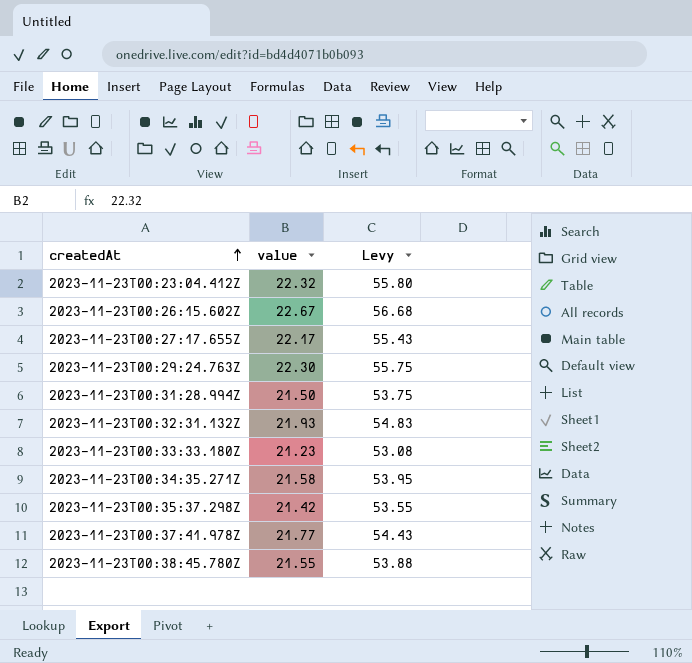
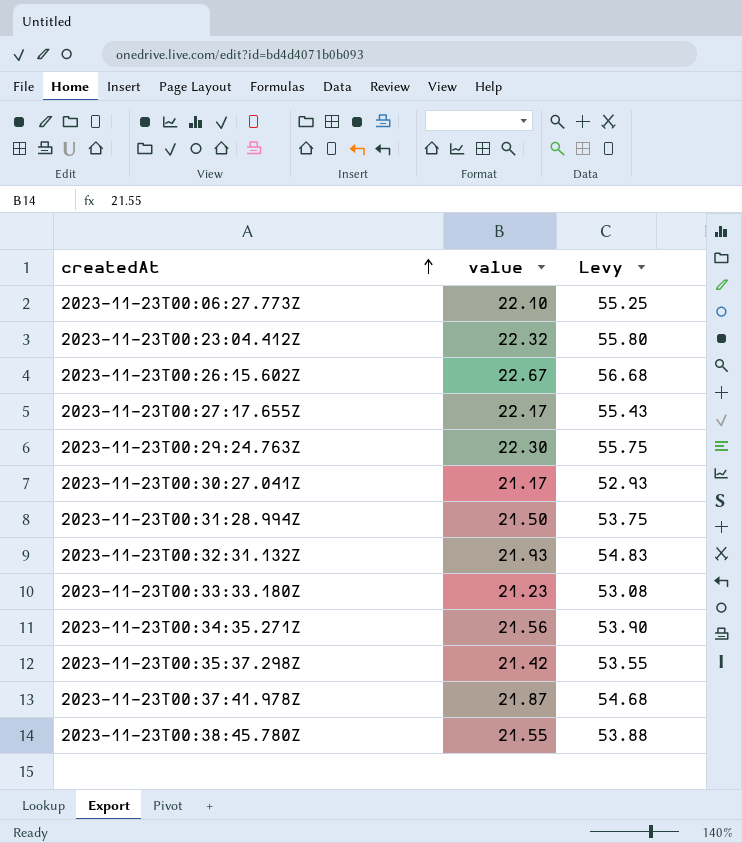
row 2023-11-23T00:06:27.773Z: none -> 22.10 | 55.25
row 2023-11-23T00:30:27.041Z: none -> 21.17 | 52.93
2023-11-23T00:34:35.271Z | value: 21.58 -> 21.56
2023-11-23T00:34:35.271Z | Levy: 53.95 -> 53.90
2023-11-23T00:37:41.978Z | value: 21.77 -> 21.87
2023-11-23T00:37:41.978Z | Levy: 54.43 -> 54.68

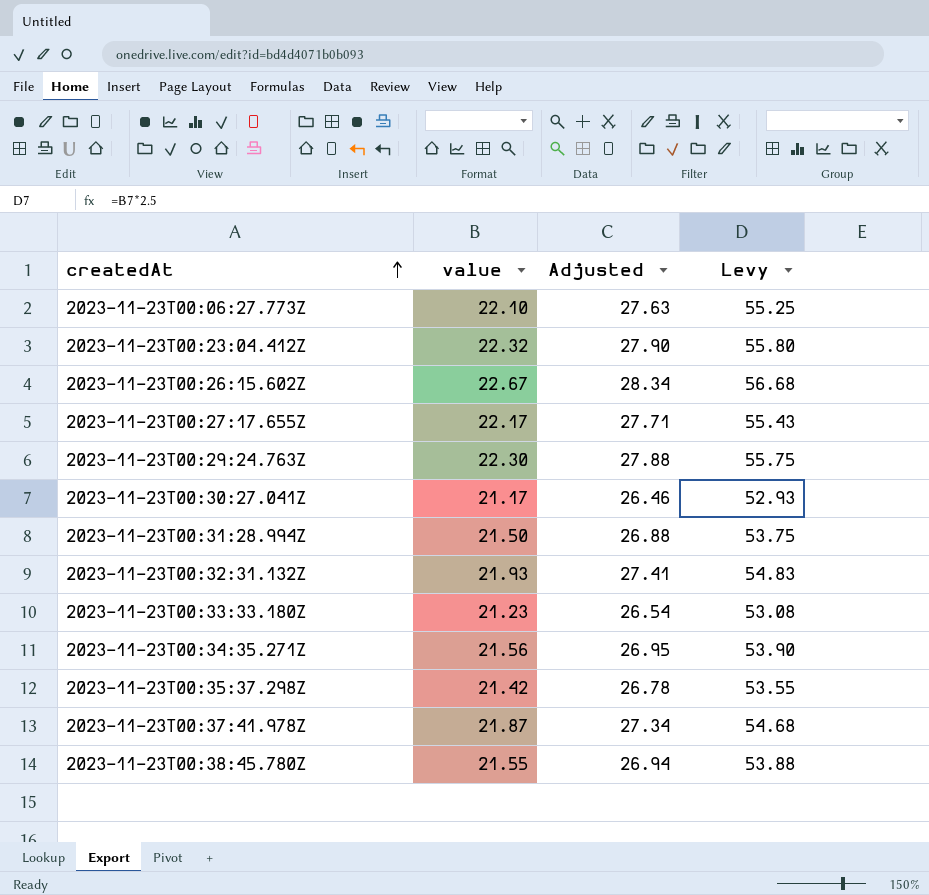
column Adjusted | formula: none -> [value] * 1.25

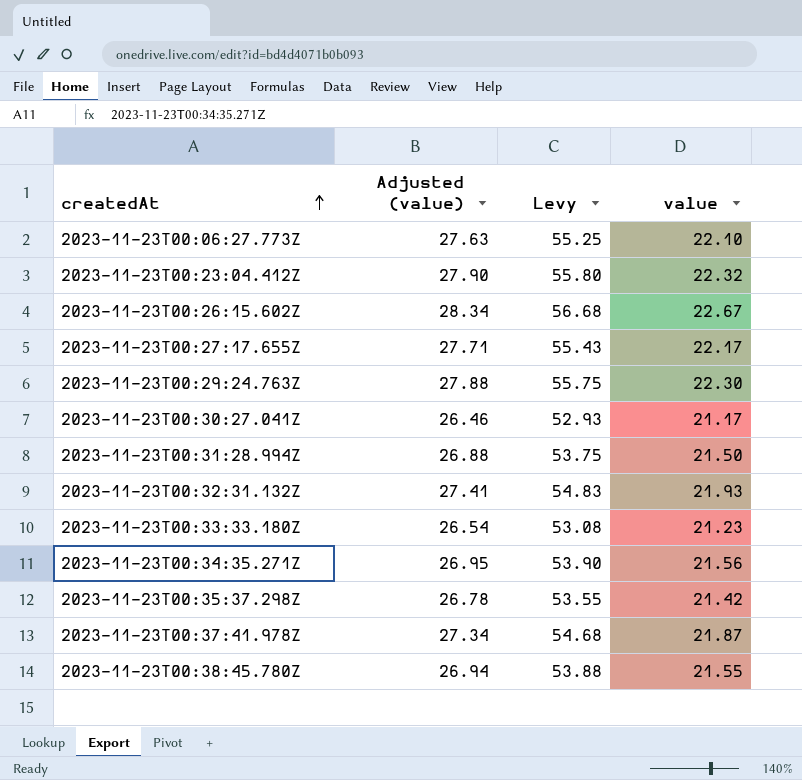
column name: Adjusted -> Adjusted (value)
column value | position: 2 -> 4

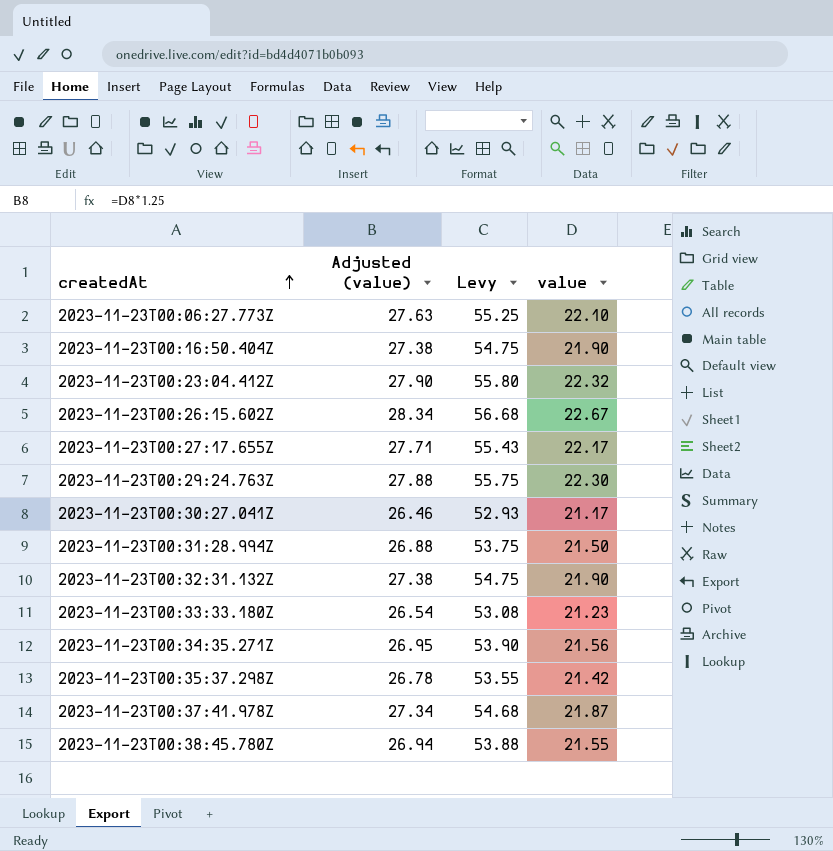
row 2023-11-23T00:16:50.404Z: none -> 27.38 | 54.75 | 21.90
2023-11-23T00:32:31.132Z | Adjusted (value): 27.41 -> 27.38
2023-11-23T00:32:31.132Z | Levy: 54.83 -> 54.75
2023-11-23T00:32:31.132Z | value: 21.93 -> 21.90

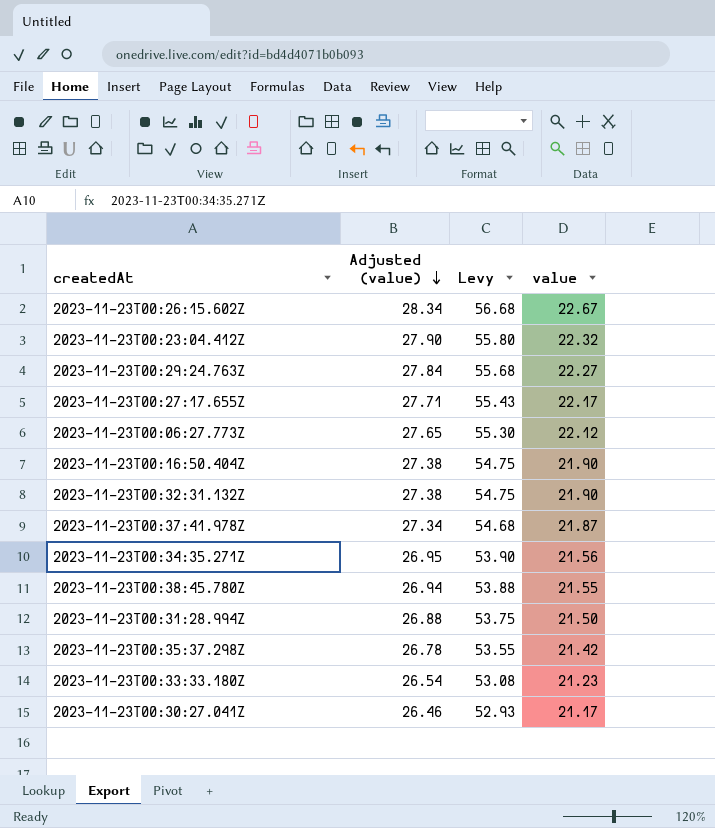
row order: createdAt ascending -> Adjusted (value) descending
2023-11-23T00:29:24.763Z | Adjusted (value): 27.88 -> 27.84
2023-11-23T00:29:24.763Z | Levy: 55.75 -> 55.68
2023-11-23T00:29:24.763Z | value: 22.30 -> 22.27
2023-11-23T00:06:27.773Z | Adjusted (value): 27.63 -> 27.65
2023-11-23T00:06:27.773Z | Levy: 55.25 -> 55.30
2023-11-23T00:06:27.773Z | value: 22.10 -> 22.12

